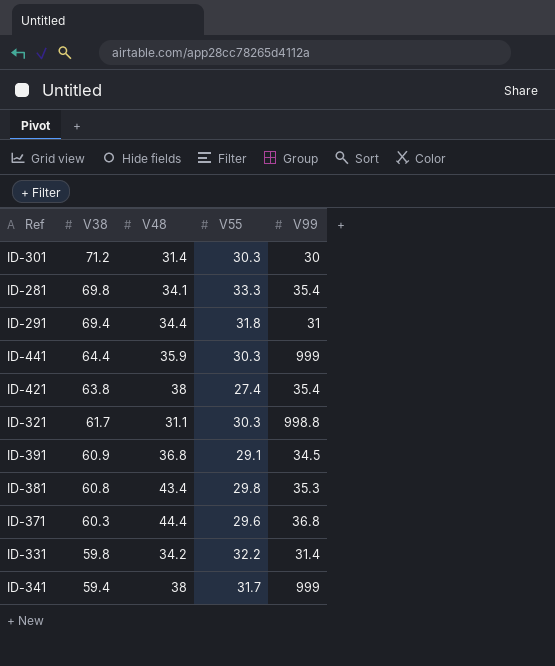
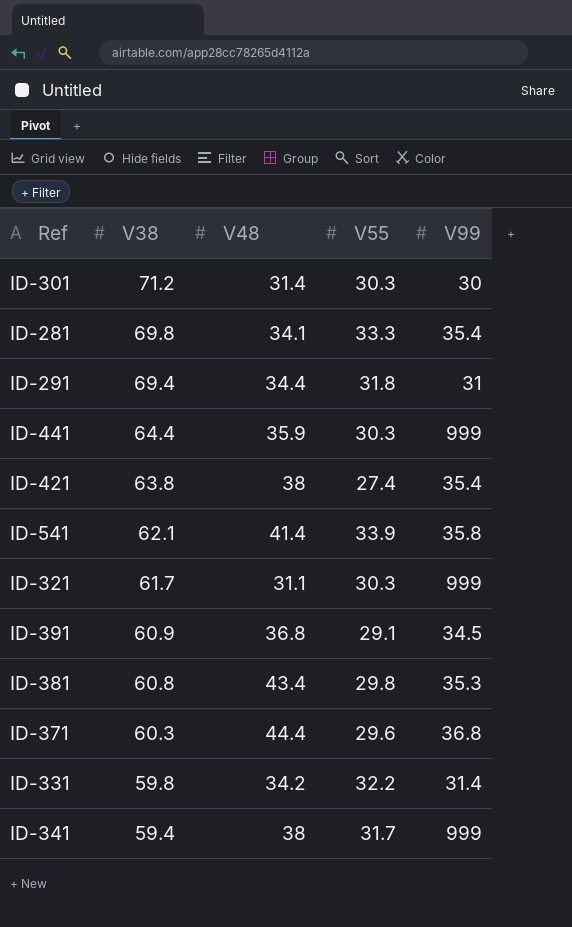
row ID-541: none -> 62.1 | 41.4 | 33.9 | 35.8
ID-321 | V99: 998.8 -> 999

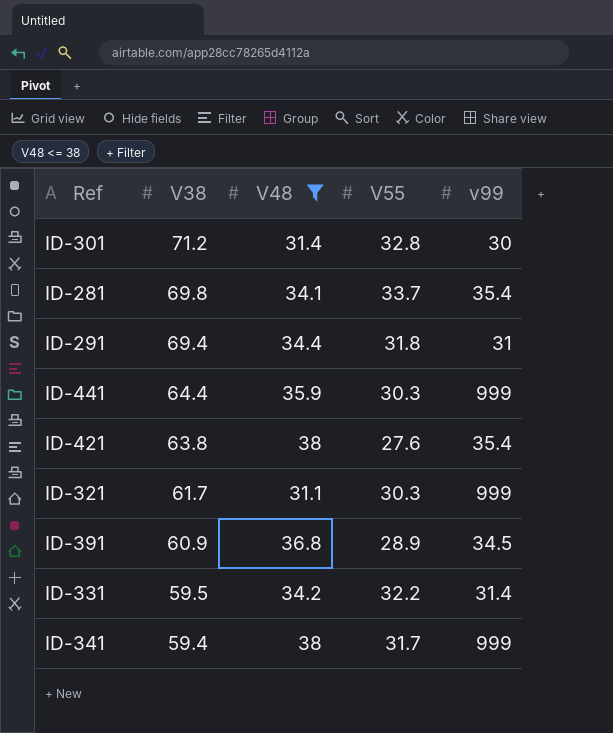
filter: none -> V48 <= 38
column name: V99 -> v99
ID-301 | V55: 30.3 -> 32.8
ID-281 | V55: 33.3 -> 33.7
ID-421 | V55: 27.4 -> 27.6
ID-391 | V55: 29.1 -> 28.9
ID-331 | V38: 59.8 -> 59.5

